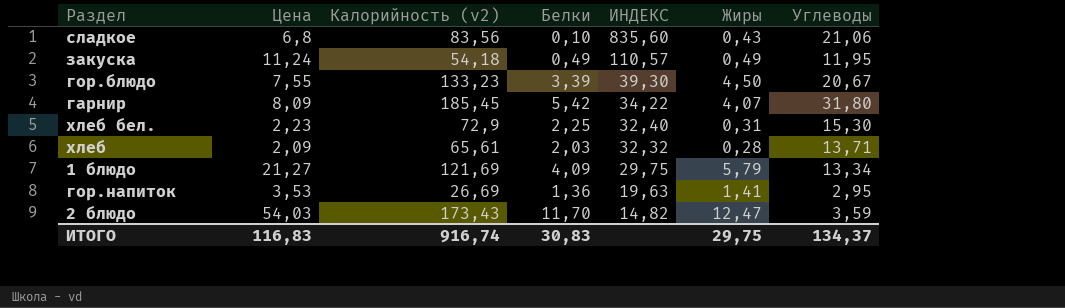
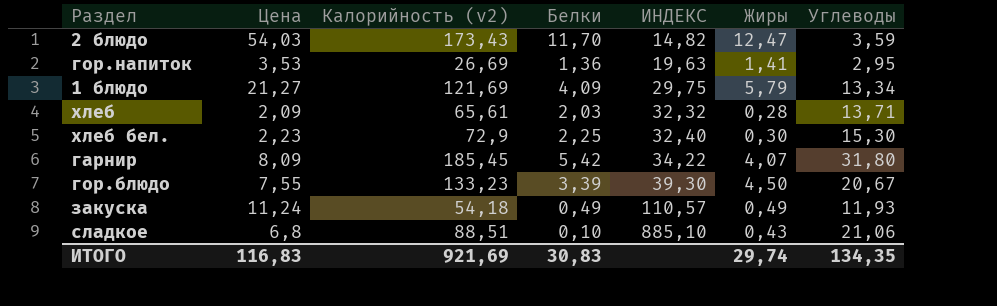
row order: ИНДЕКС descending -> ИНДЕКС ascending
хлеб бел. | Жиры: 0,31 -> 0,30
закуска | Углеводы: 11,95 -> 11,93
сладкое | Калорийность (v2): 83,56 -> 88,51
сладкое | ИНДЕКС: 835,60 -> 885,10
ИТОГО | Калорийность (v2): 916,74 -> 921,69
ИТОГО | Жиры: 29,75 -> 29,74
ИТОГО | Углеводы: 134,37 -> 134,35

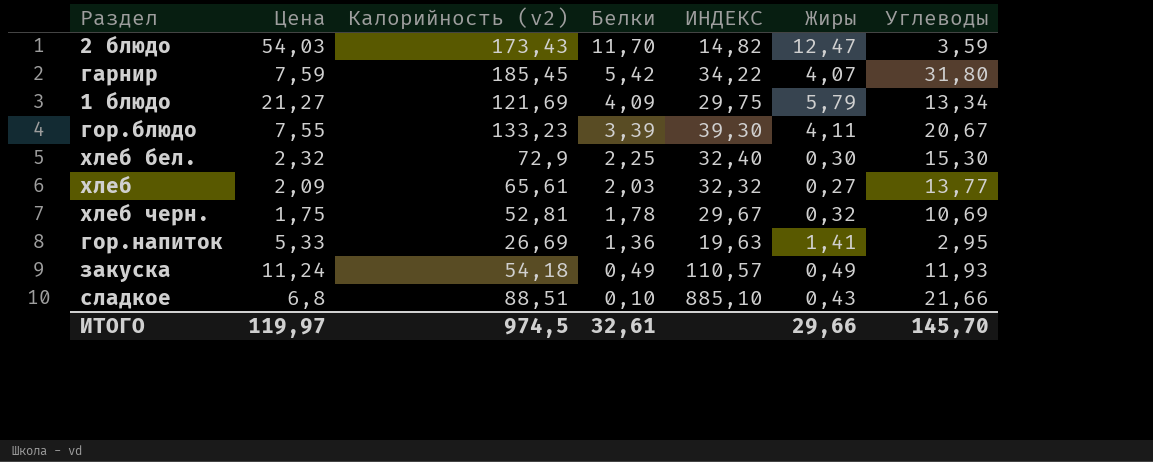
row order: ИНДЕКС ascending -> Белки descending
гарнир | Цена: 8,09 -> 7,59
гор.блюдо | Жиры: 4,50 -> 4,11
хлеб бел. | Цена: 2,23 -> 2,32
хлеб | Жиры: 0,28 -> 0,27
хлеб | Углеводы: 13,71 -> 13,77
row хлеб черн.: none -> 1,75 | 52,81 | 1,78 | 29,67 | 0,32 | 10,69
гор.напиток | Цена: 3,53 -> 5,33
сладкое | Углеводы: 21,06 -> 21,66
ИТОГО | Цена: 116,83 -> 119,97
ИТОГО | Калорийность (v2): 921,69 -> 974,5
ИТОГО | Белки: 30,83 -> 32,61
ИТОГО | Жиры: 29,74 -> 29,66
ИТОГО | Углеводы: 134,35 -> 145,70

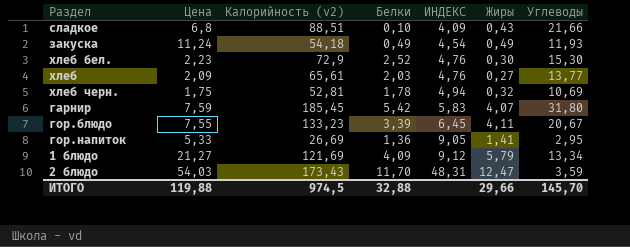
row order: Белки descending -> ИНДЕКС ascending
column ИНДЕКС | formula: [Калорийность (v2)] / [Белки] -> [Калорийность (v2)] / [Углеводы]
хлеб бел. | Цена: 2,32 -> 2,23
хлеб бел. | Белки: 2,25 -> 2,52
ИТОГО | Цена: 119,97 -> 119,88
ИТОГО | Белки: 32,61 -> 32,88

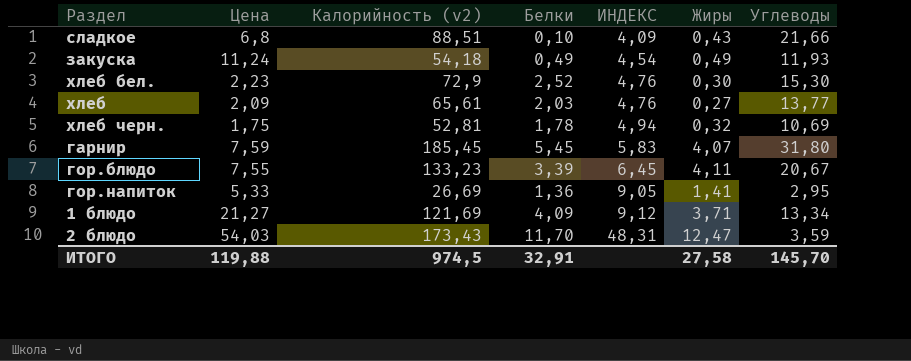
гарнир | Белки: 5,42 -> 5,45
1 блюдо | Жиры: 5,79 -> 3,71
ИТОГО | Белки: 32,88 -> 32,91
ИТОГО | Жиры: 29,66 -> 27,58

